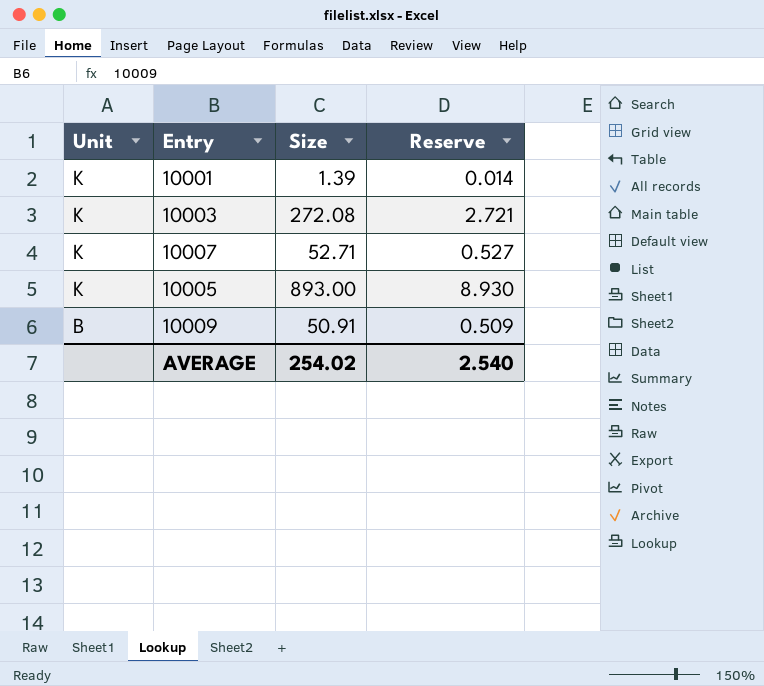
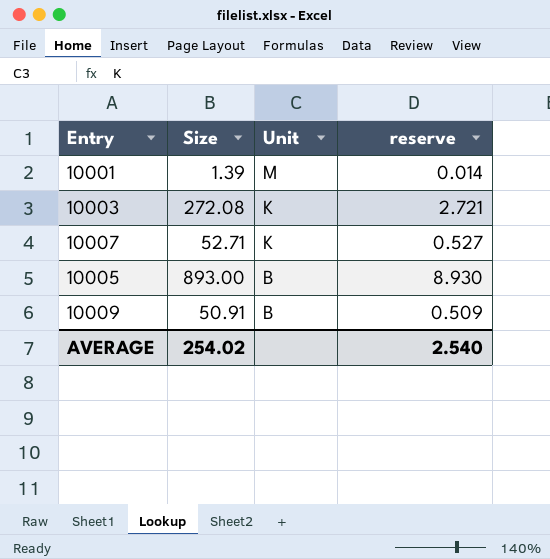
column Unit | position: 1 -> 3
column name: Reserve -> reserve
10001 | Unit: K -> M
10005 | Unit: K -> B

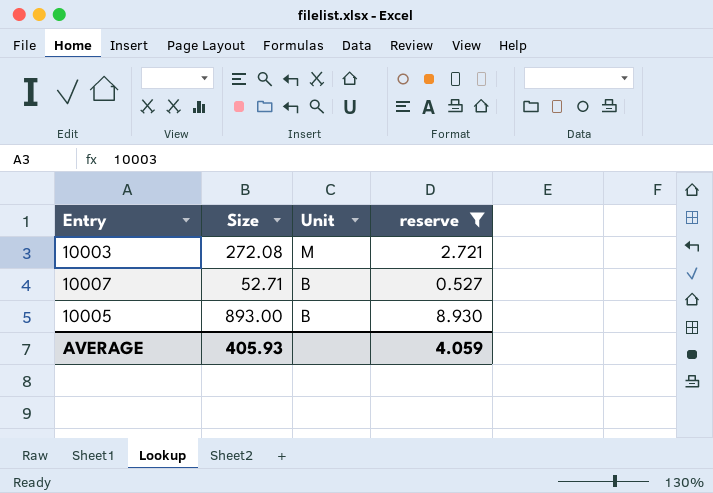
filter: none -> reserve >= 0.527
10003 | Unit: K -> M
10007 | Unit: K -> B
AVERAGE | Size: 254.02 -> 405.93
AVERAGE | reserve: 2.540 -> 4.059

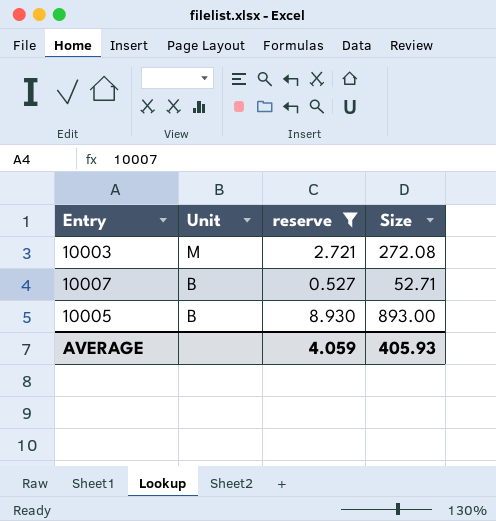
column Size | position: 2 -> 4

